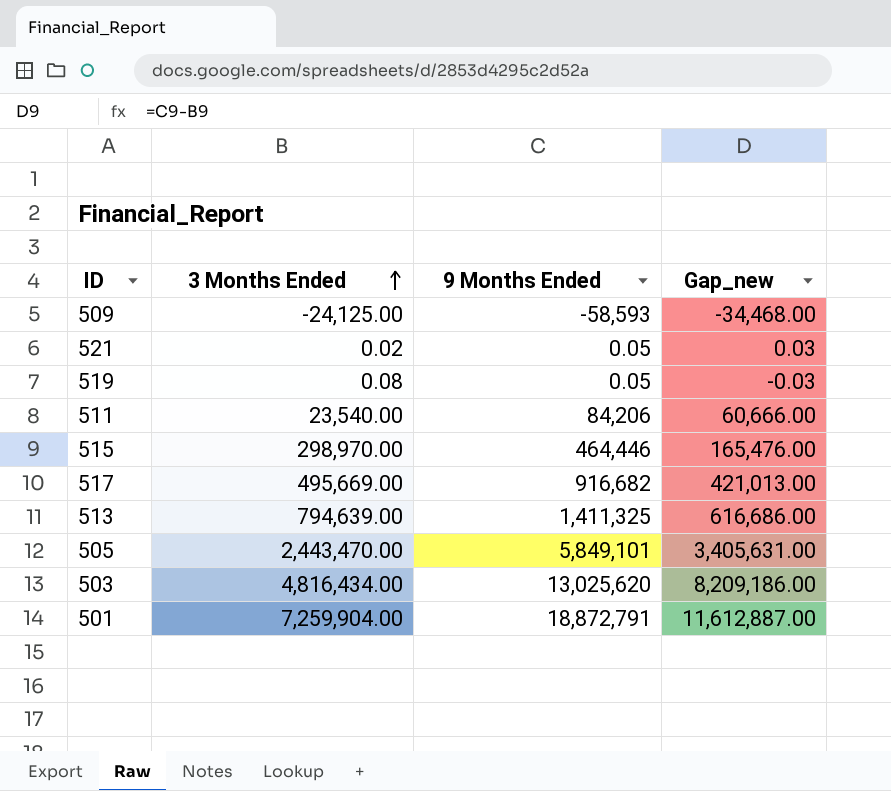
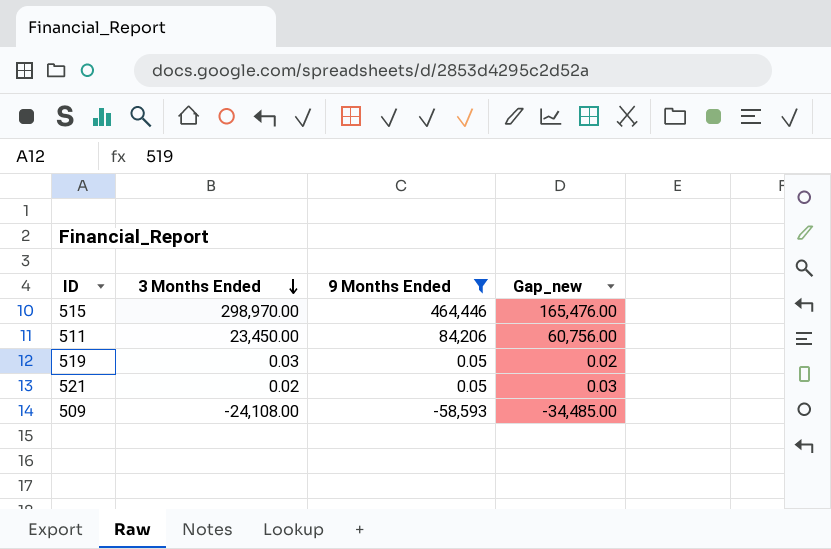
filter: none -> 9 Months Ended <= 464,446
row order: 3 Months Ended ascending -> 3 Months Ended descending
511 | 3 Months Ended: 23,540.00 -> 23,450.00
511 | Gap_new: 60,666.00 -> 60,756.00
519 | 3 Months Ended: 0.08 -> 0.03
519 | Gap_new: -0.03 -> 0.02
509 | 3 Months Ended: -24,125.00 -> -24,108.00
509 | Gap_new: -34,468.00 -> -34,485.00

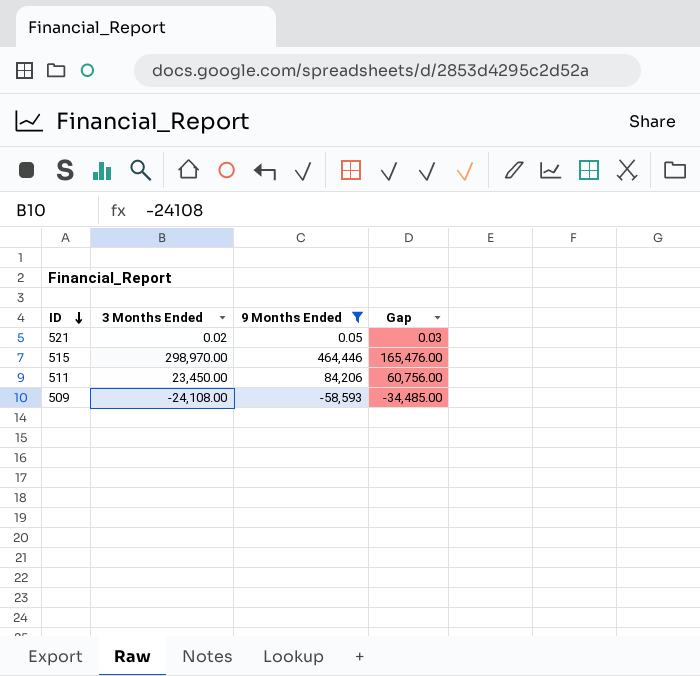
row order: 3 Months Ended descending -> ID descending
column name: Gap_new -> Gap
row 519: 0.03 | 0.05 | 0.02 -> none

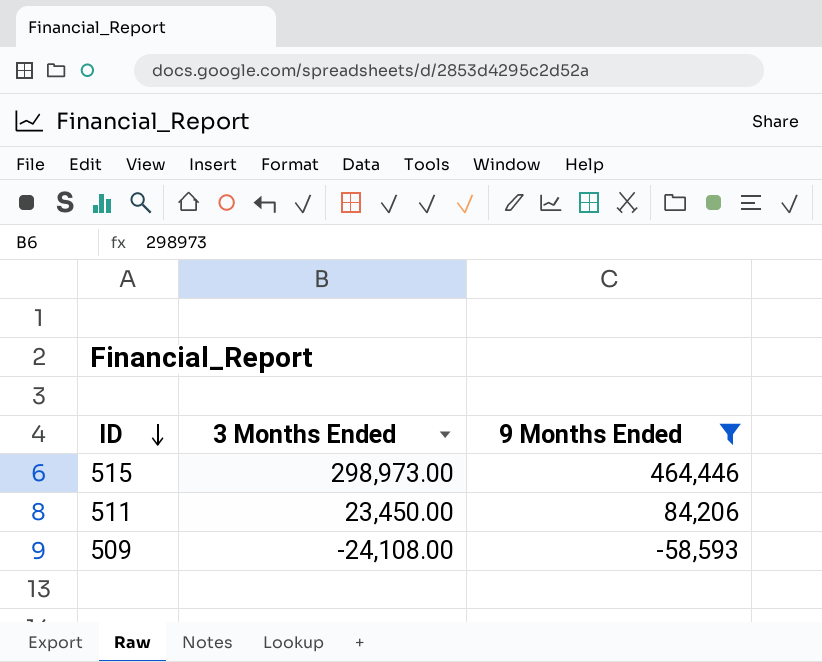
column Gap | formula: [9 Months Ended] - [3 Months Ended] -> none
row 521: 0.02 | 0.05 | 0.03 -> none
515 | 3 Months Ended: 298,970.00 -> 298,973.00

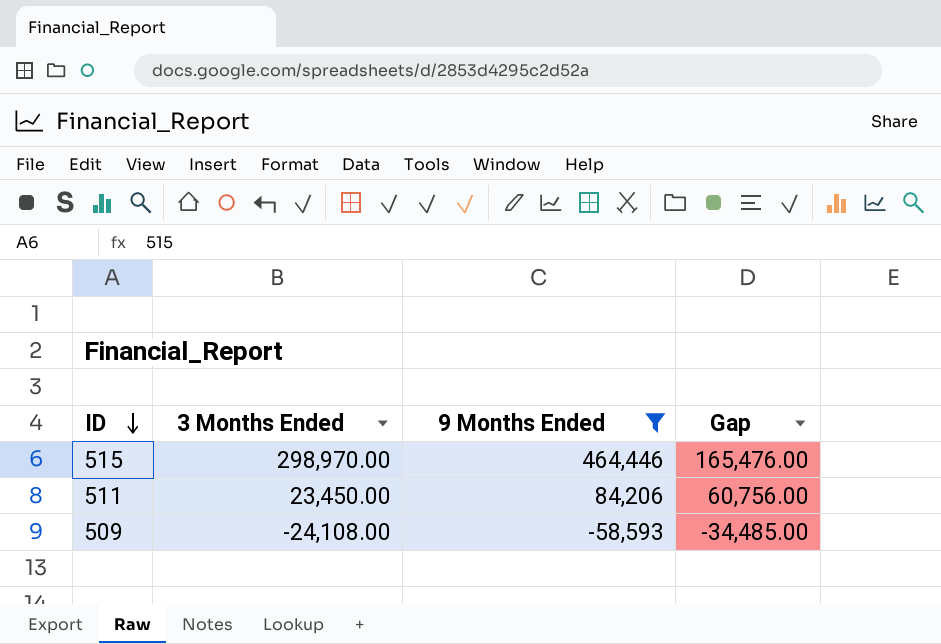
column Gap | formula: none -> [9 Months Ended] - [3 Months Ended]
515 | 3 Months Ended: 298,973.00 -> 298,970.00

